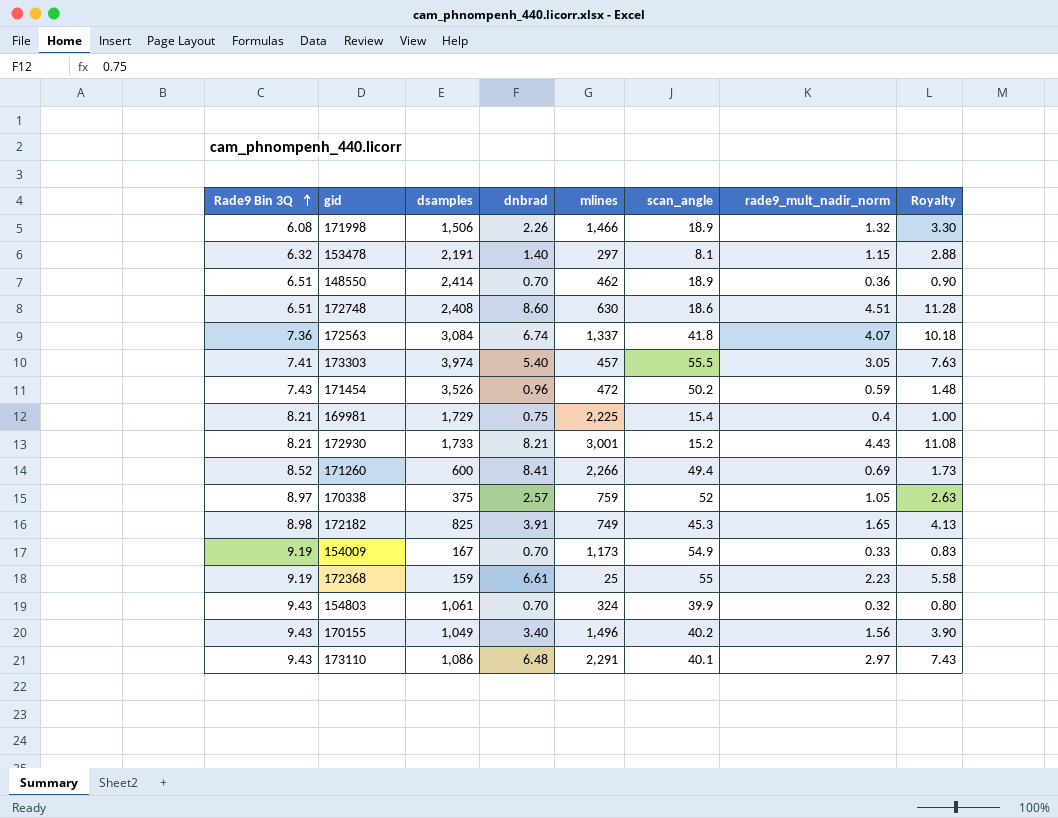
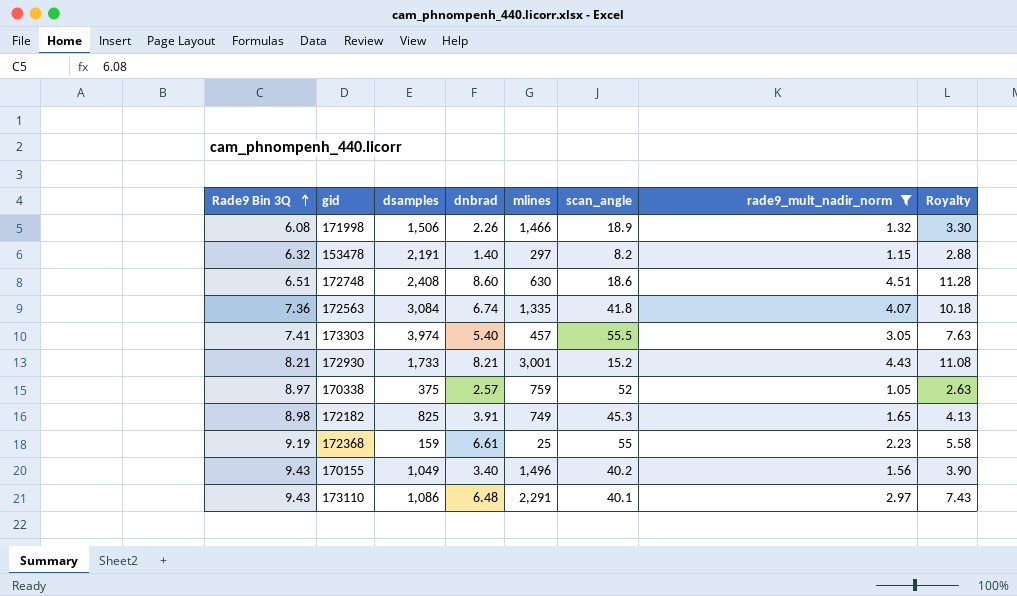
filter: none -> rade9_mult_nadir_norm >= 1.05
153478 | scan_angle: 8.1 -> 8.2
172563 | mlines: 1,337 -> 1,335

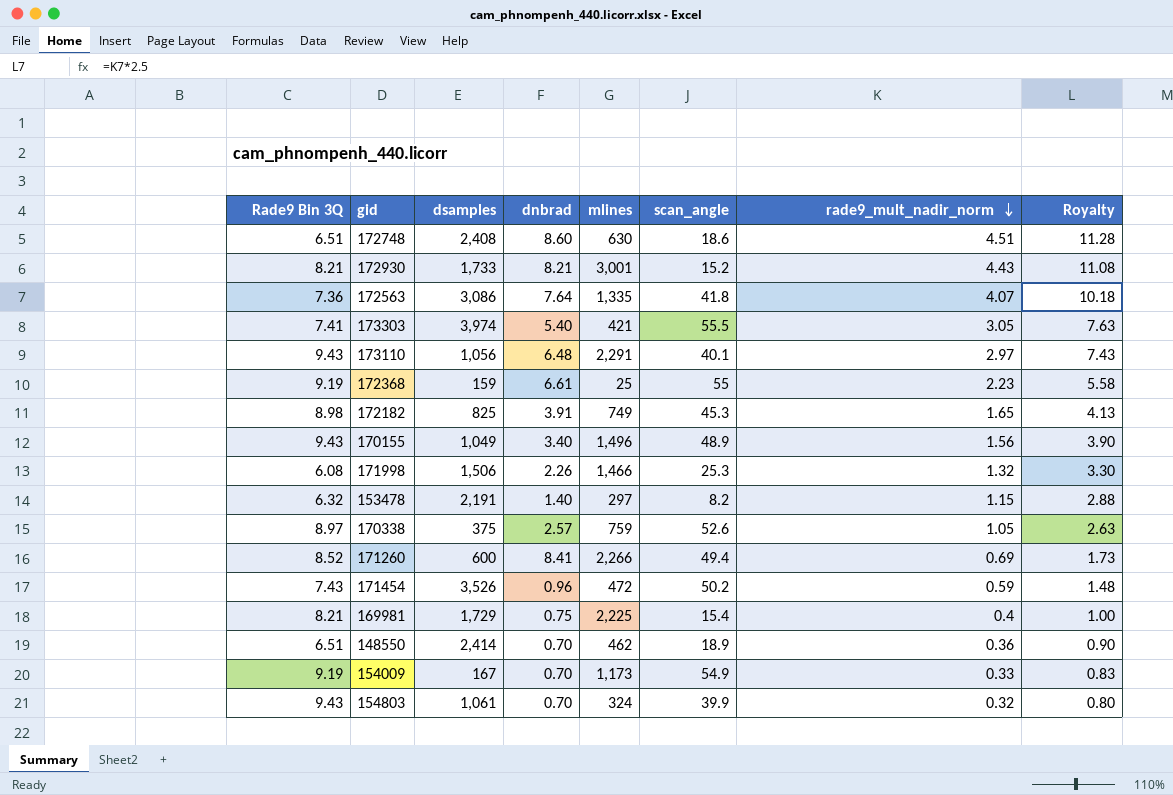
filter: rade9_mult_nadir_norm >= 1.05 -> none
row order: Rade9 Bin 3Q ascending -> rade9_mult_nadir_norm descending
172563 | dsamples: 3,084 -> 3,086
172563 | dnbrad: 6.74 -> 7.64
173303 | mlines: 457 -> 421
173110 | dsamples: 1,086 -> 1,056
170155 | scan_angle: 40.2 -> 48.9
171998 | scan_angle: 18.9 -> 25.3
170338 | scan_angle: 52 -> 52.6

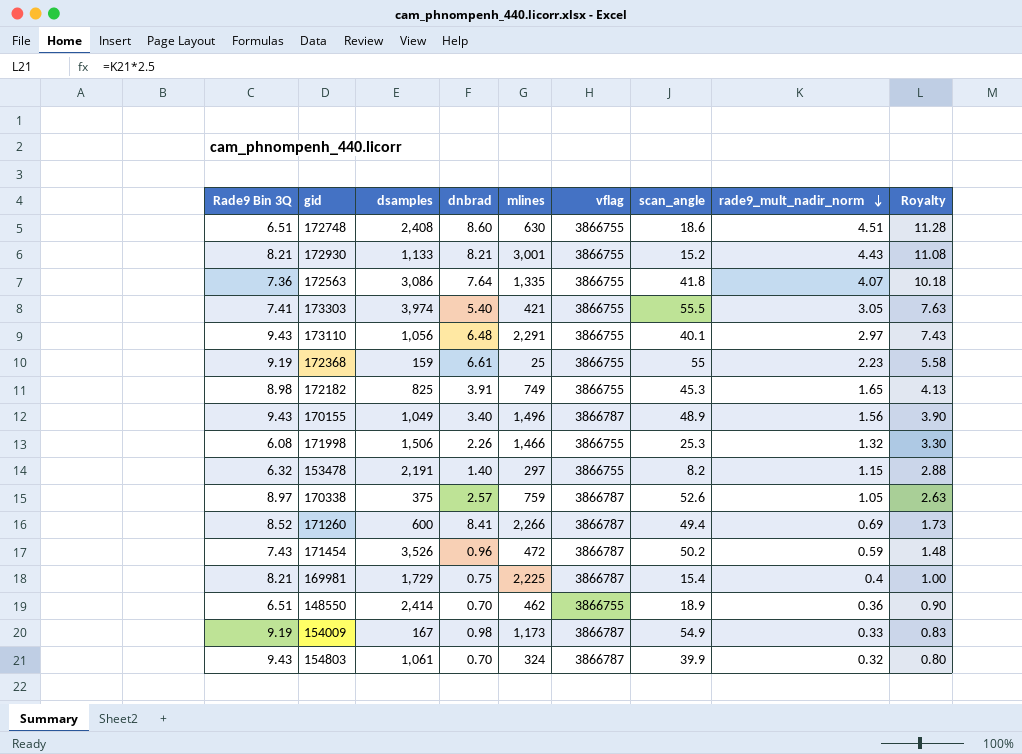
column vflag | position: none -> 6
172930 | dsamples: 1,733 -> 1,133
154009 | dnbrad: 0.70 -> 0.98

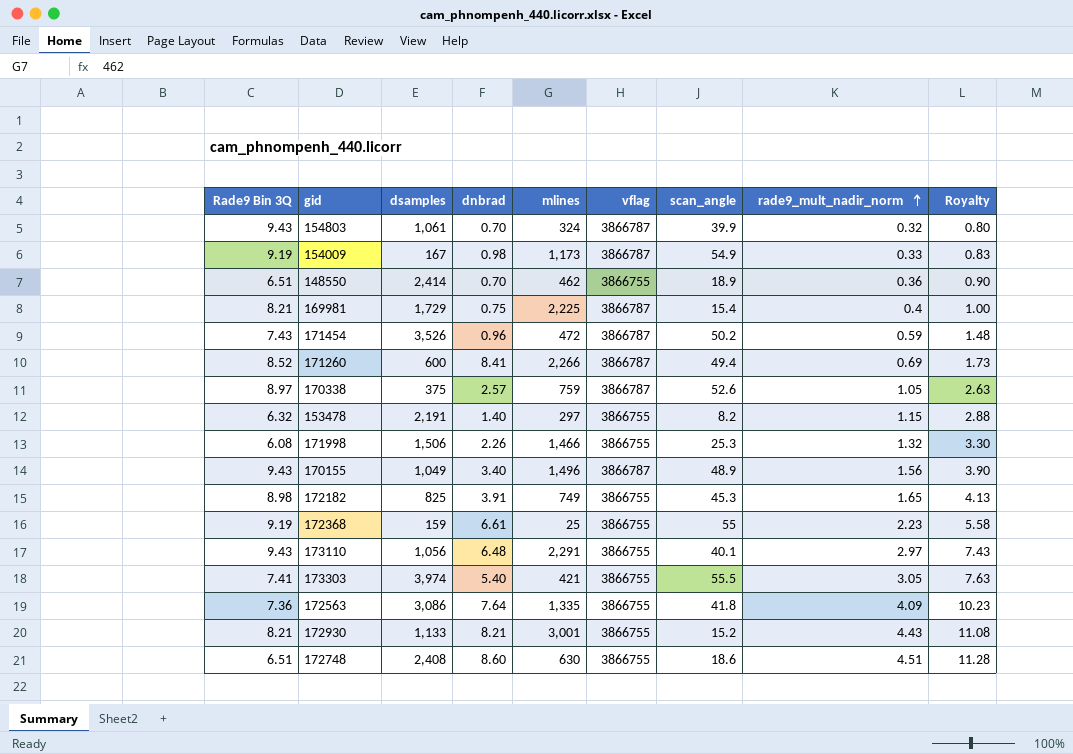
row order: rade9_mult_nadir_norm descending -> rade9_mult_nadir_norm ascending
172563 | rade9_mult_nadir_norm: 4.07 -> 4.09
172563 | Royalty: 10.18 -> 10.23

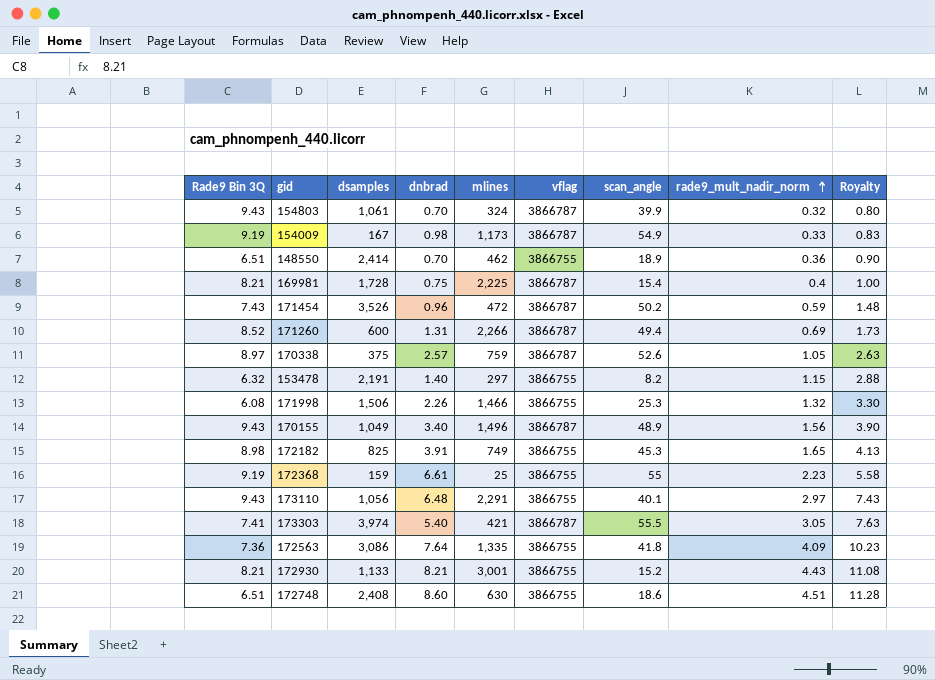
169981 | dsamples: 1,729 -> 1,728
171260 | dnbrad: 8.41 -> 1.31
173303 | vflag: 3866755 -> 3866787

